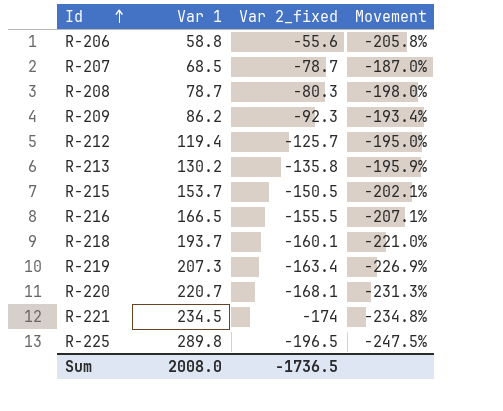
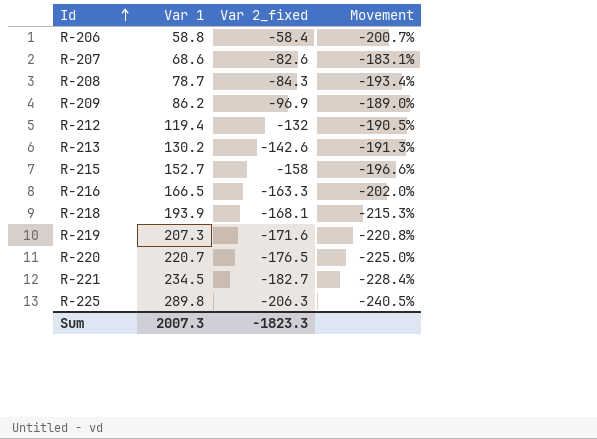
R-206 | Var 2_fixed: -55.6 -> -58.4
R-206 | Movement: -205.8% -> -200.7%
R-207 | Var 1: 68.5 -> 68.6
R-207 | Var 2_fixed: -78.7 -> -82.6
R-207 | Movement: -187.0% -> -183.1%
R-208 | Var 2_fixed: -80.3 -> -84.3
R-208 | Movement: -198.0% -> -193.4%
R-209 | Var 2_fixed: -92.3 -> -96.9
R-209 | Movement: -193.4% -> -189.0%
R-212 | Var 2_fixed: -125.7 -> -132
R-212 | Movement: -195.0% -> -190.5%
R-213 | Var 2_fixed: -135.8 -> -142.6
R-213 | Movement: -195.9% -> -191.3%
R-215 | Var 1: 153.7 -> 152.7
R-215 | Var 2_fixed: -150.5 -> -158
R-215 | Movement: -202.1% -> -196.6%
R-216 | Var 2_fixed: -155.5 -> -163.3
R-216 | Movement: -207.1% -> -202.0%
R-218 | Var 1: 193.7 -> 193.9
R-218 | Var 2_fixed: -160.1 -> -168.1
R-218 | Movement: -221.0% -> -215.3%
R-219 | Var 2_fixed: -163.4 -> -171.6
R-219 | Movement: -226.9% -> -220.8%
R-220 | Var 2_fixed: -168.1 -> -176.5
R-220 | Movement: -231.3% -> -225.0%
R-221 | Var 2_fixed: -174 -> -182.7
R-221 | Movement: -234.8% -> -228.4%
R-225 | Var 2_fixed: -196.5 -> -206.3
R-225 | Movement: -247.5% -> -240.5%
Sum | Var 1: 2008.0 -> 2007.3
Sum | Var 2_fixed: -1736.5 -> -1823.3

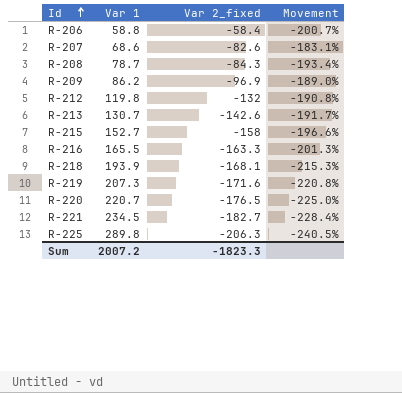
R-212 | Var 1: 119.4 -> 119.8
R-212 | Movement: -190.5% -> -190.8%
R-213 | Var 1: 130.2 -> 130.7
R-213 | Movement: -191.3% -> -191.7%
R-216 | Var 1: 166.5 -> 165.5
R-216 | Movement: -202.0% -> -201.3%
Sum | Var 1: 2007.3 -> 2007.2

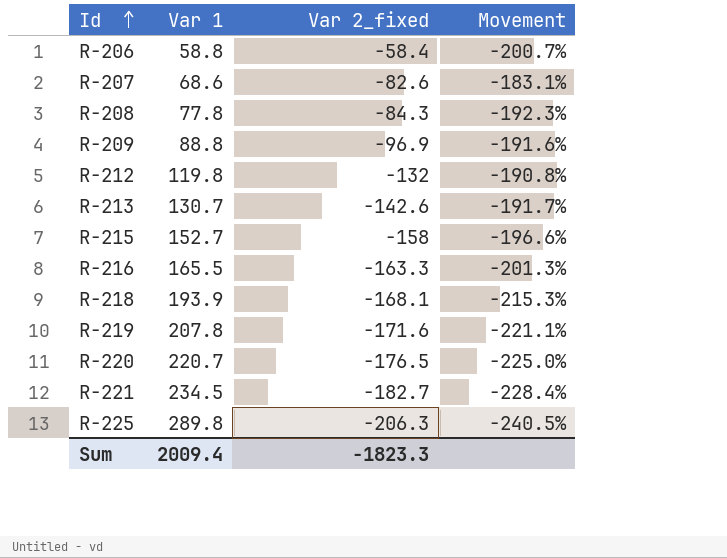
R-208 | Var 1: 78.7 -> 77.8
R-208 | Movement: -193.4% -> -192.3%
R-209 | Var 1: 86.2 -> 88.8
R-209 | Movement: -189.0% -> -191.6%
R-219 | Var 1: 207.3 -> 207.8
R-219 | Movement: -220.8% -> -221.1%
Sum | Var 1: 2007.2 -> 2009.4

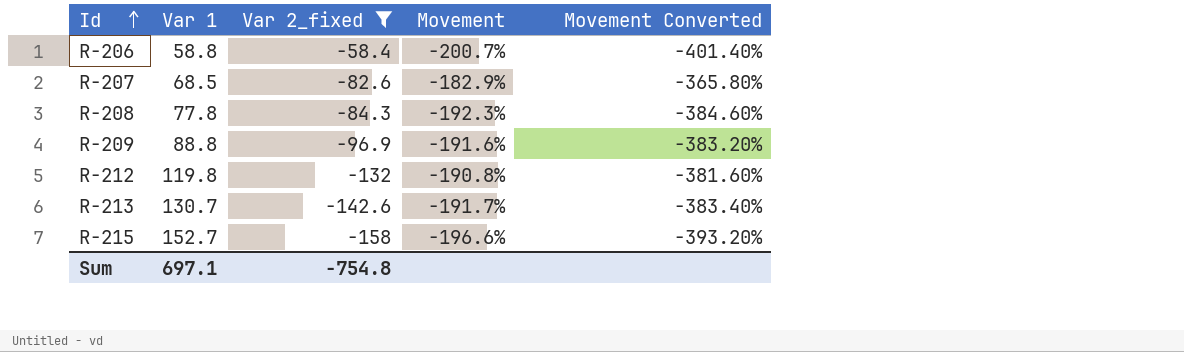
filter: none -> Var 2_fixed >= -158
column Movement Converted | formula: none -> [Movement] * 2
R-207 | Var 1: 68.6 -> 68.5
R-207 | Movement: -183.1% -> -182.9%
Sum | Var 1: 2009.4 -> 697.1
Sum | Var 2_fixed: -1823.3 -> -754.8

